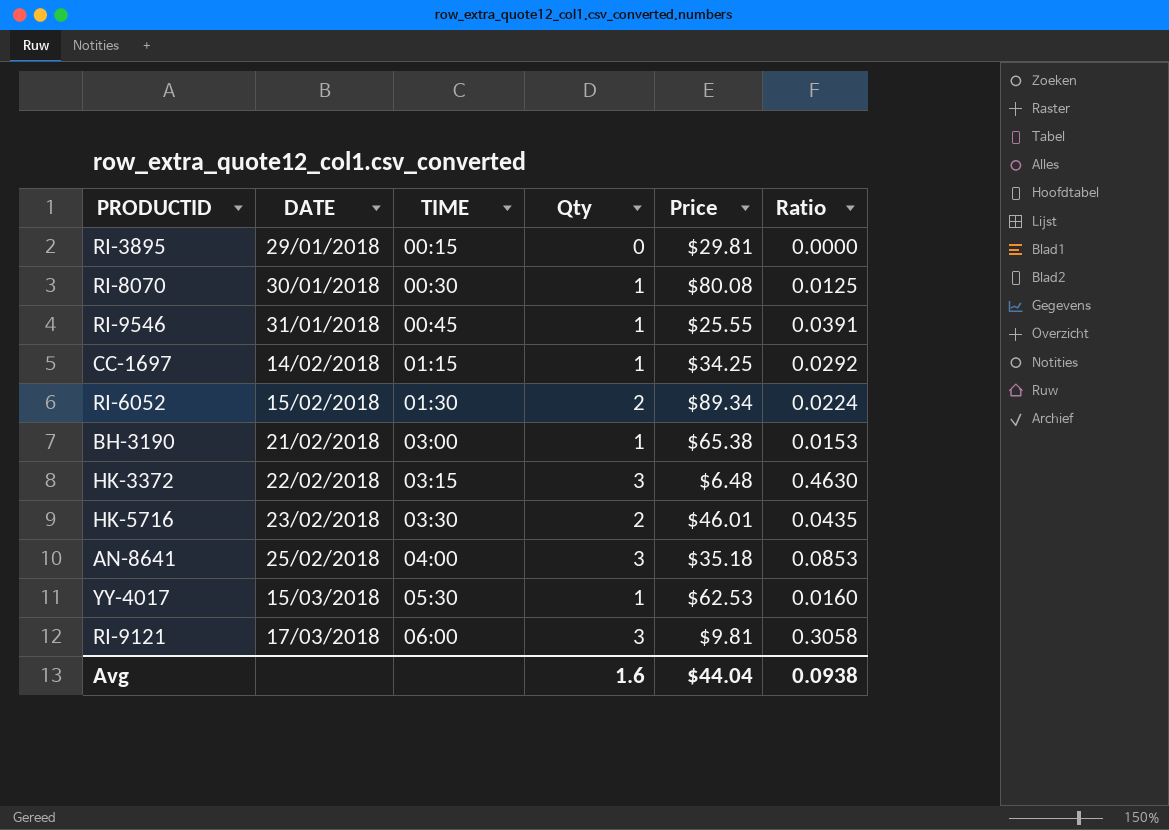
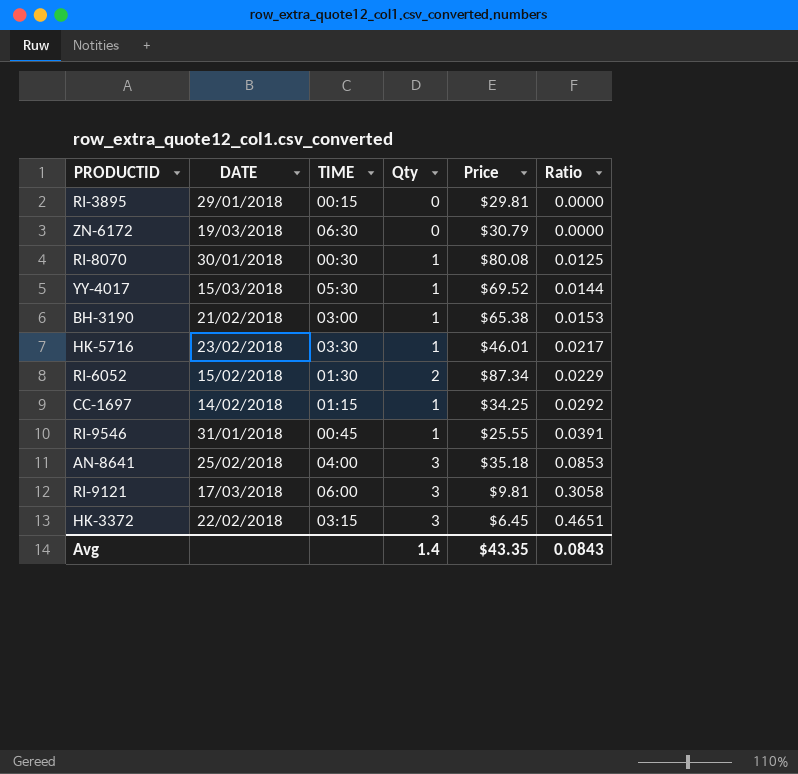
row order: DATE ascending -> Ratio ascending
row ZN-6172: none -> 19/03/2018 | 06:30 | 0 | $30.79 | 0.0000
YY-4017 | Price: $62.53 -> $69.52
YY-4017 | Ratio: 0.0160 -> 0.0144
HK-5716 | Qty: 2 -> 1
HK-5716 | Ratio: 0.0435 -> 0.0217
RI-6052 | Price: $89.34 -> $87.34
RI-6052 | Ratio: 0.0224 -> 0.0229
HK-3372 | Price: $6.48 -> $6.45
HK-3372 | Ratio: 0.4630 -> 0.4651
Avg | Qty: 1.6 -> 1.4
Avg | Price: $44.04 -> $43.35
Avg | Ratio: 0.0938 -> 0.0843

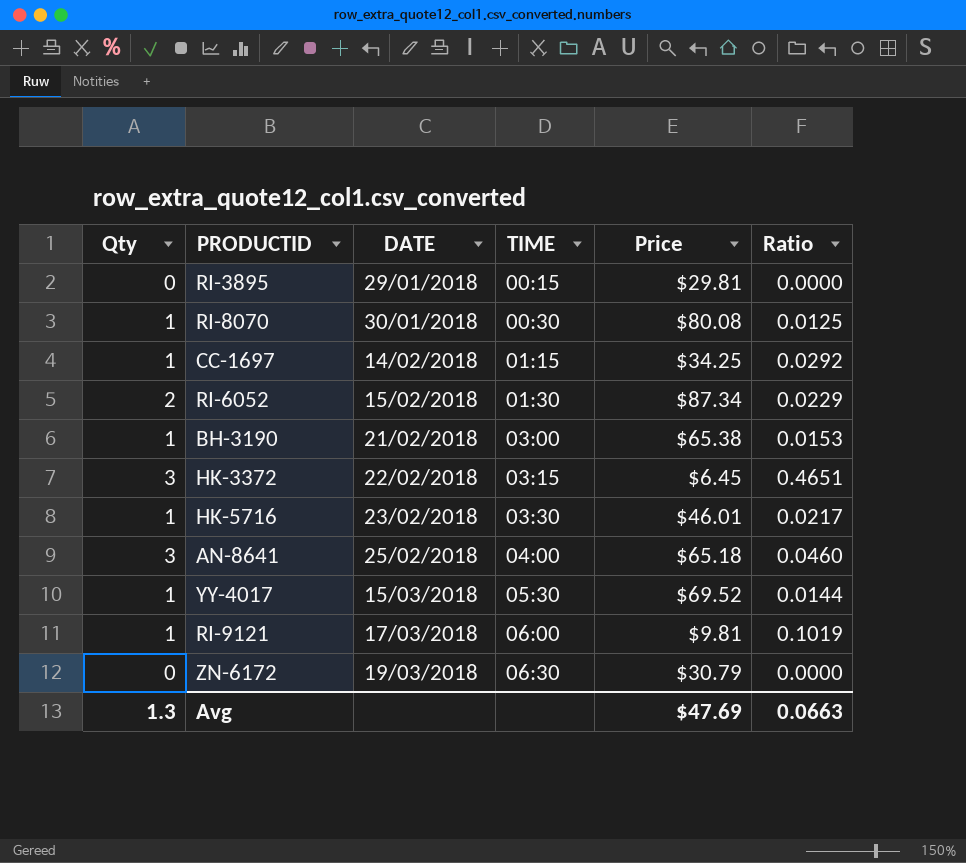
row order: Ratio ascending -> DATE ascending
column Qty | position: 4 -> 1
row RI-9546: 31/01/2018 | 00:45 | 1 | $25.55 | 0.0391 -> none
AN-8641 | Price: $35.18 -> $65.18
AN-8641 | Ratio: 0.0853 -> 0.0460
RI-9121 | Qty: 3 -> 1
RI-9121 | Ratio: 0.3058 -> 0.1019
Avg | Qty: 1.4 -> 1.3
Avg | Price: $43.35 -> $47.69
Avg | Ratio: 0.0843 -> 0.0663

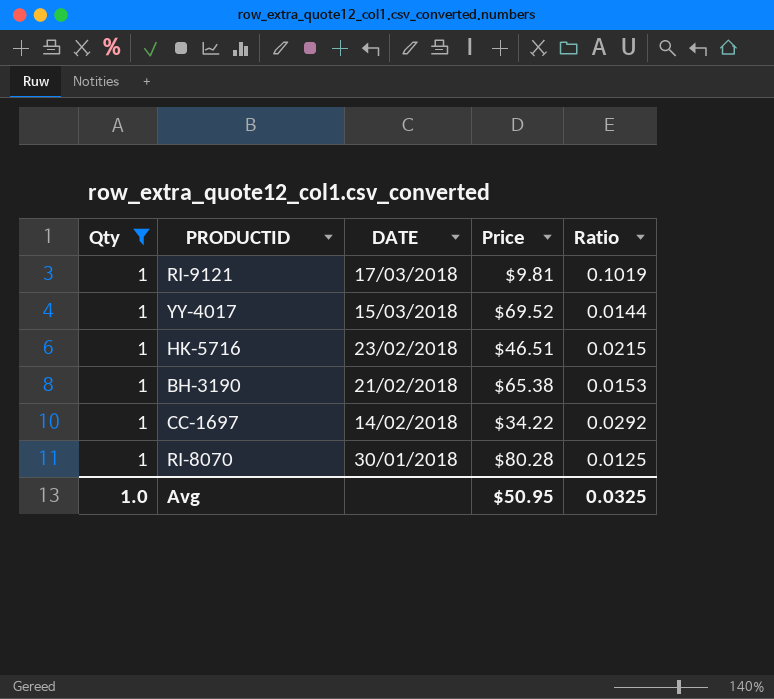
filter: none -> Qty = 1
row order: DATE ascending -> DATE descending
column TIME | position: 4 -> none
HK-5716 | Price: $46.01 -> $46.51
HK-5716 | Ratio: 0.0217 -> 0.0215
CC-1697 | Price: $34.25 -> $34.22
RI-8070 | Price: $80.08 -> $80.28
Avg | Qty: 1.3 -> 1.0
Avg | Price: $47.69 -> $50.95
Avg | Ratio: 0.0663 -> 0.0325

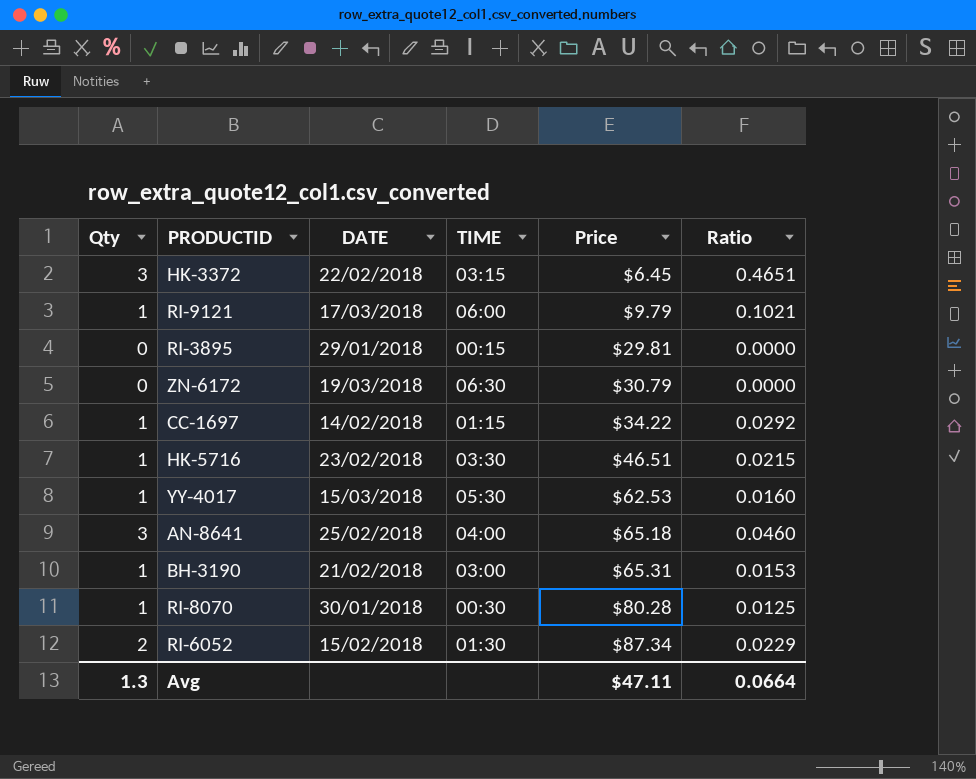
filter: Qty = 1 -> none
row order: DATE descending -> Price ascending
column TIME | position: none -> 4
RI-9121 | Price: $9.81 -> $9.79
RI-9121 | Ratio: 0.1019 -> 0.1021
YY-4017 | Price: $69.52 -> $62.53
YY-4017 | Ratio: 0.0144 -> 0.0160
BH-3190 | Price: $65.38 -> $65.31
Avg | Qty: 1.0 -> 1.3
Avg | Price: $50.95 -> $47.11
Avg | Ratio: 0.0325 -> 0.0664

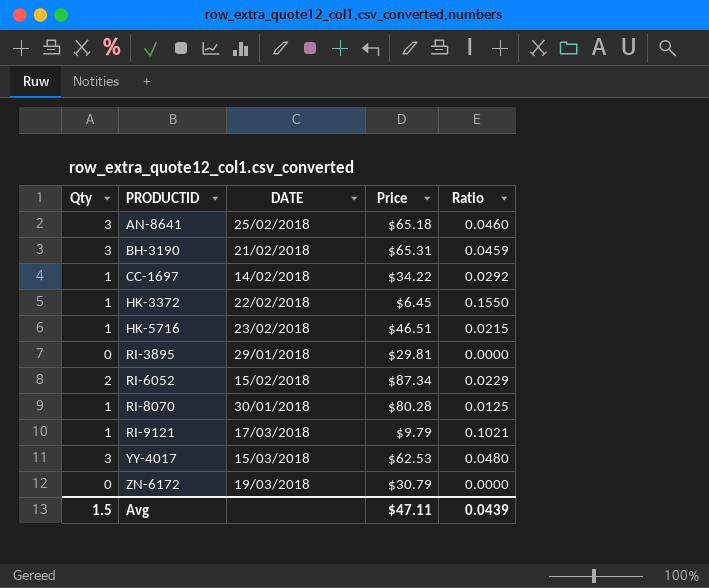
row order: Price ascending -> PRODUCTID ascending
column TIME | position: 4 -> none
BH-3190 | Qty: 1 -> 3
BH-3190 | Ratio: 0.0153 -> 0.0459
HK-3372 | Qty: 3 -> 1
HK-3372 | Ratio: 0.4651 -> 0.1550
YY-4017 | Qty: 1 -> 3
YY-4017 | Ratio: 0.0160 -> 0.0480
Avg | Qty: 1.3 -> 1.5
Avg | Ratio: 0.0664 -> 0.0439

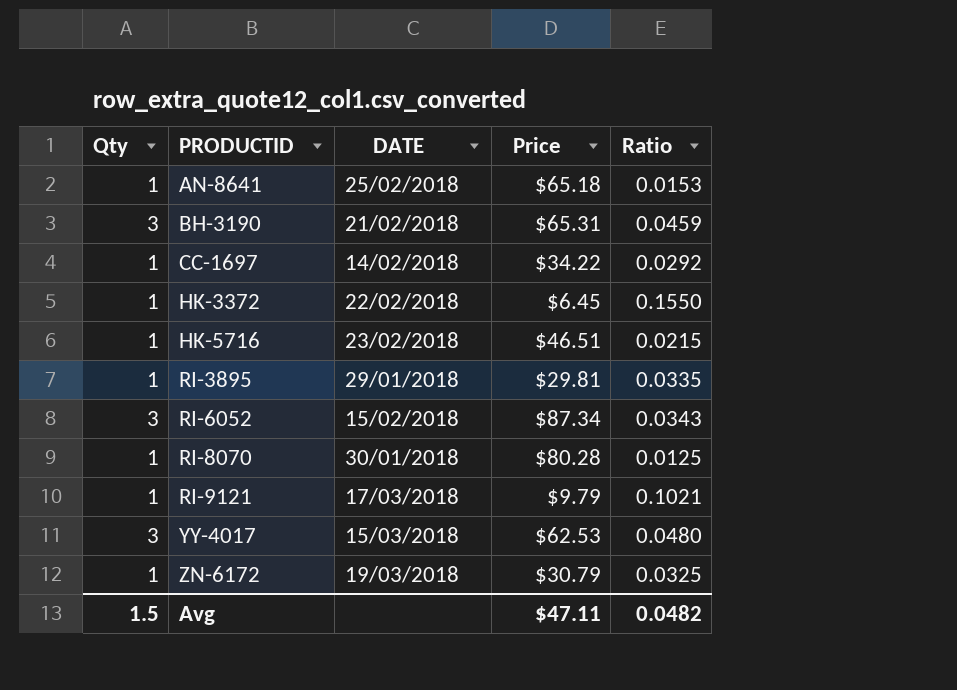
AN-8641 | Qty: 3 -> 1
AN-8641 | Ratio: 0.0460 -> 0.0153
RI-3895 | Qty: 0 -> 1
RI-3895 | Ratio: 0.0000 -> 0.0335
RI-6052 | Qty: 2 -> 3
RI-6052 | Ratio: 0.0229 -> 0.0343
ZN-6172 | Qty: 0 -> 1
ZN-6172 | Ratio: 0.0000 -> 0.0325
Avg | Ratio: 0.0439 -> 0.0482

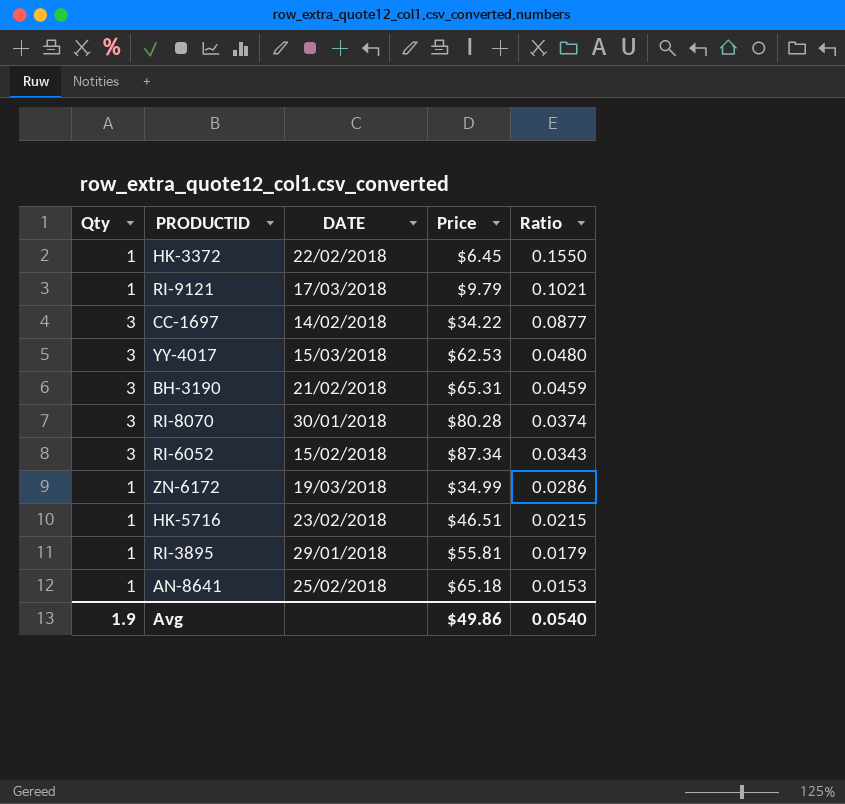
row order: PRODUCTID ascending -> Ratio descending
CC-1697 | Qty: 1 -> 3
CC-1697 | Ratio: 0.0292 -> 0.0877
RI-8070 | Qty: 1 -> 3
RI-8070 | Ratio: 0.0125 -> 0.0374
ZN-6172 | Price: $30.79 -> $34.99
ZN-6172 | Ratio: 0.0325 -> 0.0286
RI-3895 | Price: $29.81 -> $55.81
RI-3895 | Ratio: 0.0335 -> 0.0179
Avg | Qty: 1.5 -> 1.9
Avg | Price: $47.11 -> $49.86
Avg | Ratio: 0.0482 -> 0.0540

